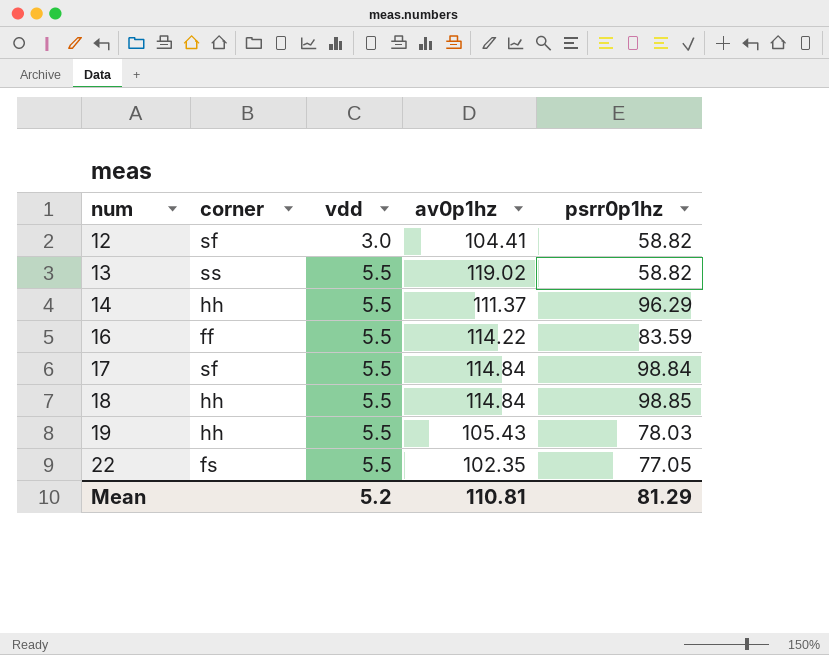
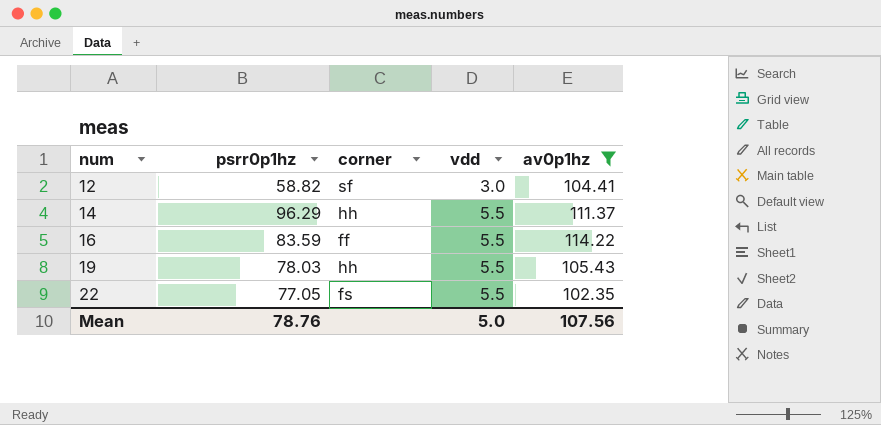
filter: none -> av0p1hz <= 114.22
column psrr0p1hz | position: 5 -> 2
Mean | psrr0p1hz: 81.29 -> 78.76
Mean | vdd: 5.2 -> 5.0
Mean | av0p1hz: 110.81 -> 107.56

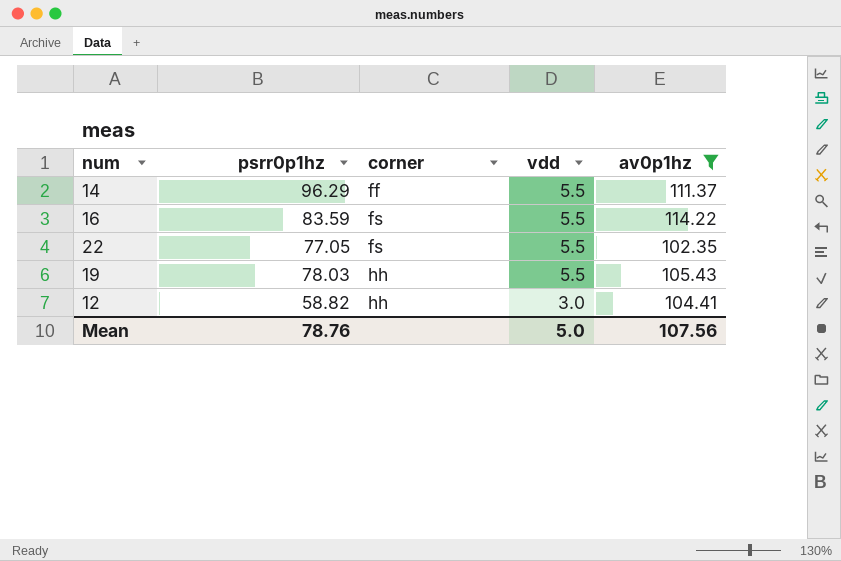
row order: num ascending -> corner ascending
14 | corner: hh -> ff
16 | corner: ff -> fs
12 | corner: sf -> hh

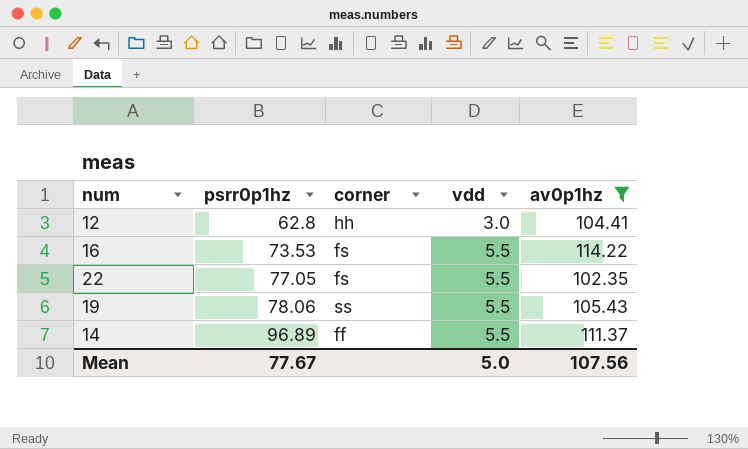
row order: corner ascending -> psrr0p1hz ascending
12 | psrr0p1hz: 58.82 -> 62.8
16 | psrr0p1hz: 83.59 -> 73.53
19 | psrr0p1hz: 78.03 -> 78.06
19 | corner: hh -> ss
14 | psrr0p1hz: 96.29 -> 96.89
Mean | psrr0p1hz: 78.76 -> 77.67

